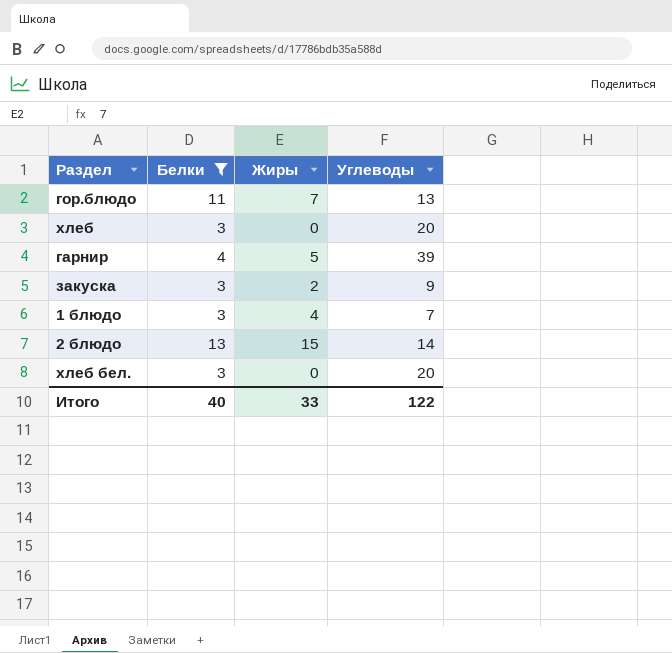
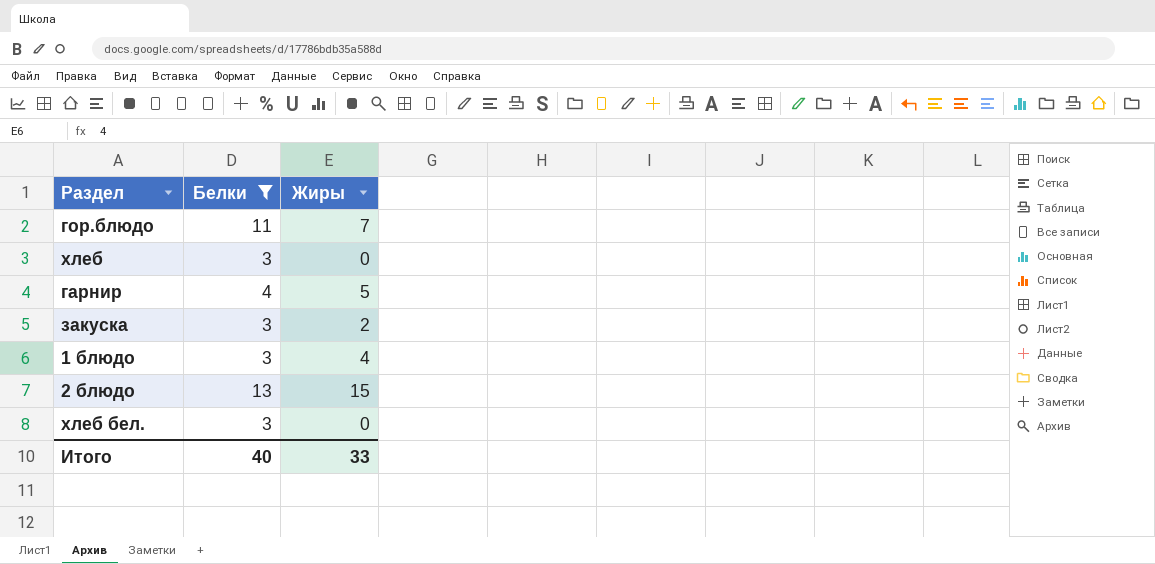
column Углеводы | position: 4 -> none

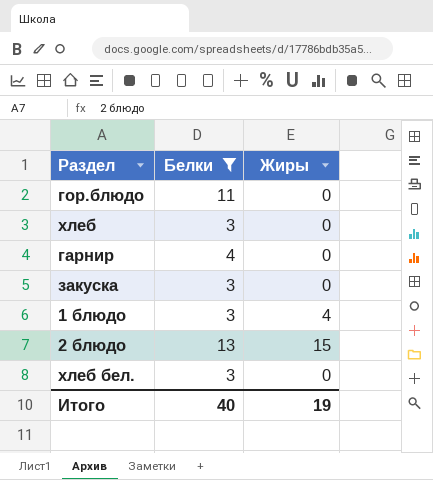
гор.блюдо | Жиры: 7 -> 0
гарнир | Жиры: 5 -> 0
закуска | Жиры: 2 -> 0
Итого | Жиры: 33 -> 19

